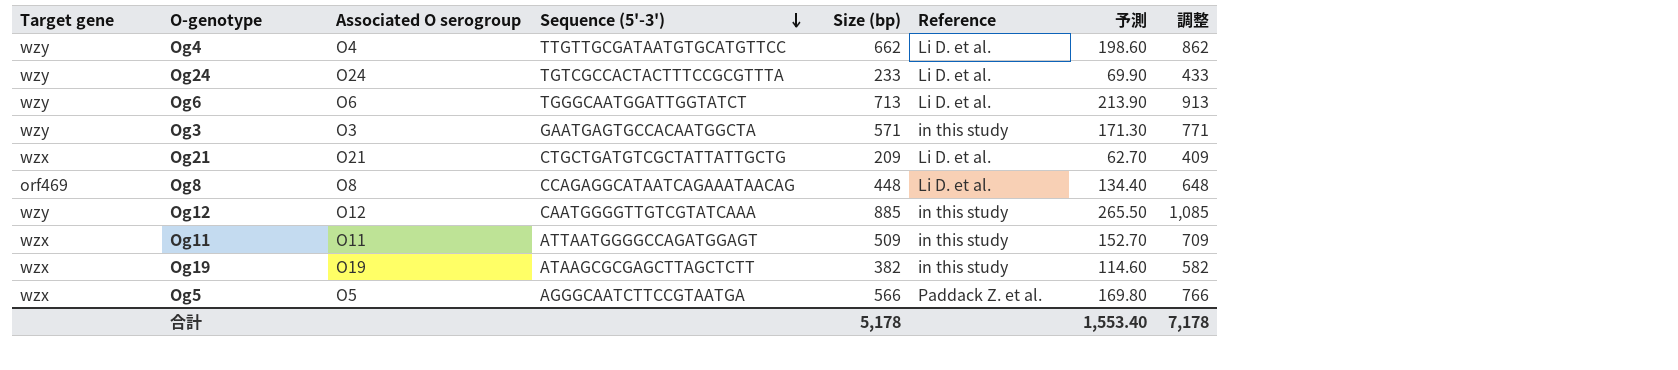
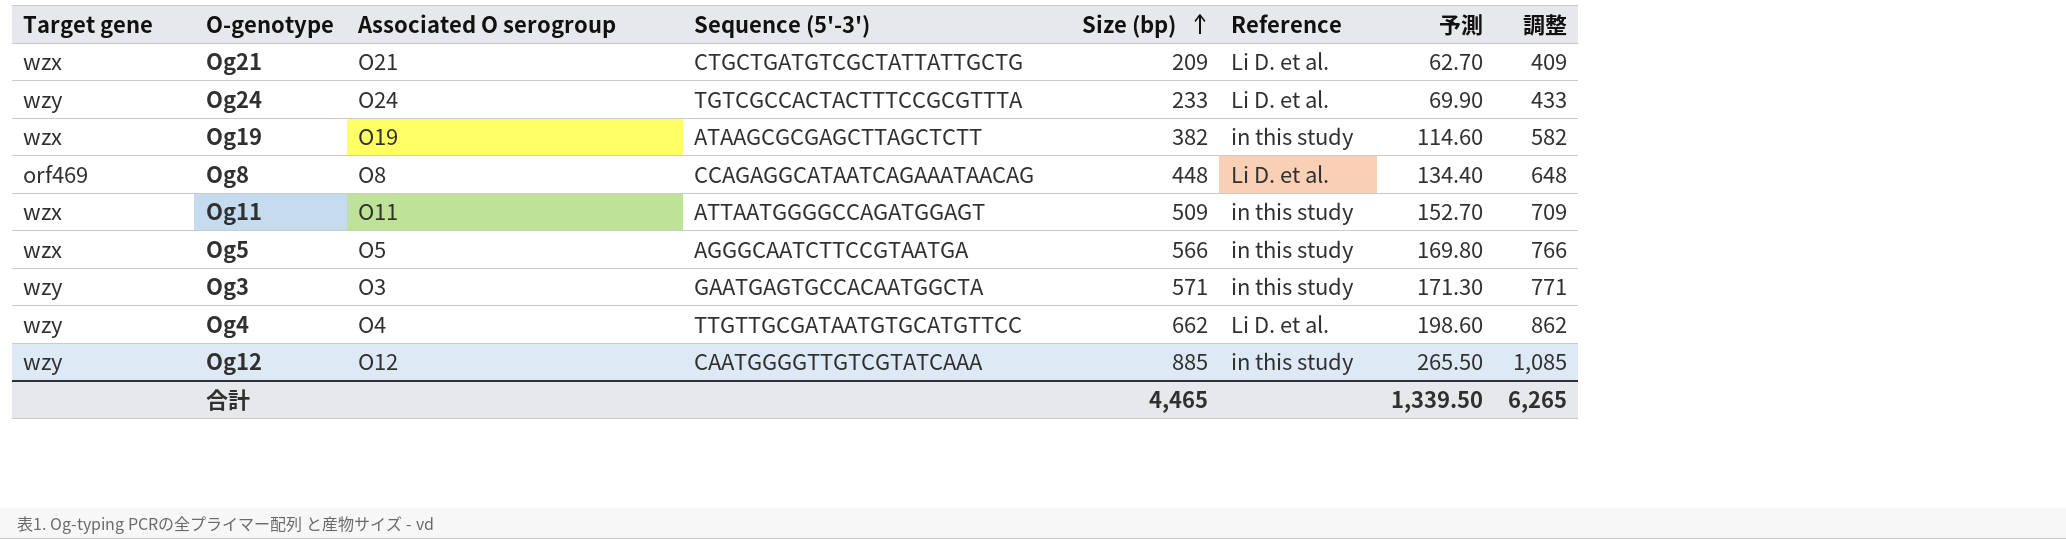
row order: Sequence (5'-3') descending -> Size (bp) ascending
row Og6: wzy | O6 | TGGGCAATGGATTGGTATCT | 713 | Li D. et al. | 213.90 | 913 -> none
Og5 | Reference: Paddack Z. et al. -> in this study
合計 | Size (bp): 5,178 -> 4,465
合計 | 予測: 1,553.40 -> 1,339.50
合計 | 調整: 7,178 -> 6,265

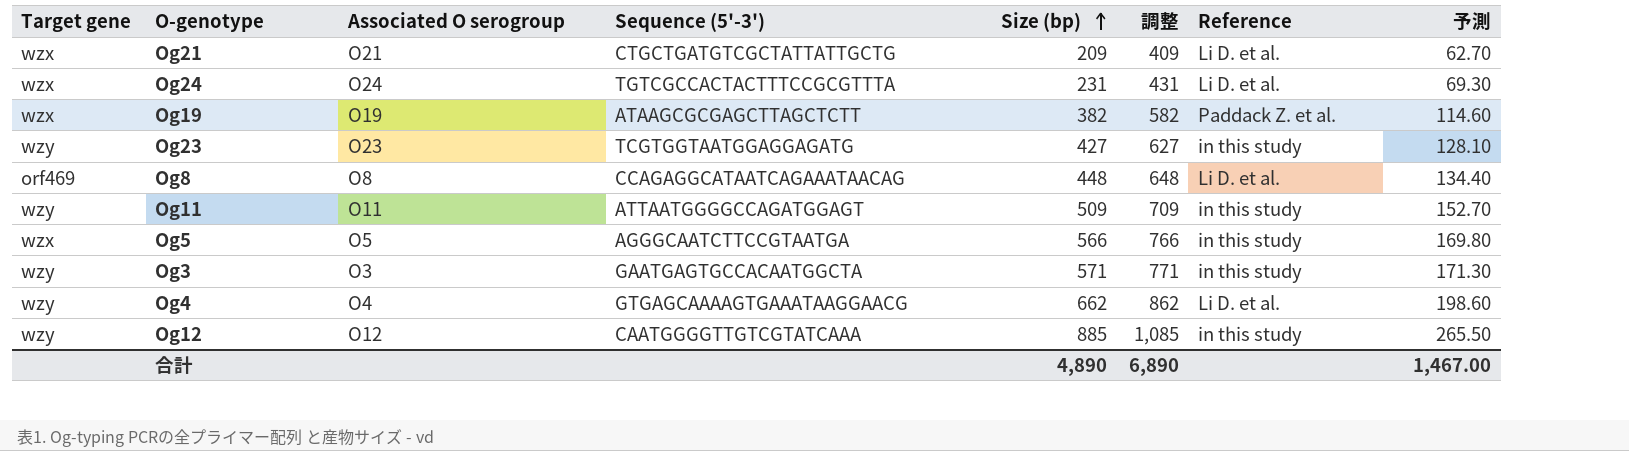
column 調整 | position: 8 -> 6
Og24 | Target gene: wzy -> wzx
Og24 | Size (bp): 233 -> 231
Og24 | 調整: 433 -> 431
Og24 | 予測: 69.90 -> 69.30
Og19 | Reference: in this study -> Paddack Z. et al.
row Og23: none -> wzy | O23 | TCGTGGTAATGGAGGAGATG | 427 | 627 | in this study | 128.10
Og11 | Target gene: wzx -> wzy
Og4 | Sequence (5'-3'): TTGTTGCGATAATGTGCATGTTCC -> GTGAGCAAAAGTGAAATAAGGAACG
合計 | Size (bp): 4,465 -> 4,890
合計 | 調整: 6,265 -> 6,890
合計 | 予測: 1,339.50 -> 1,467.00

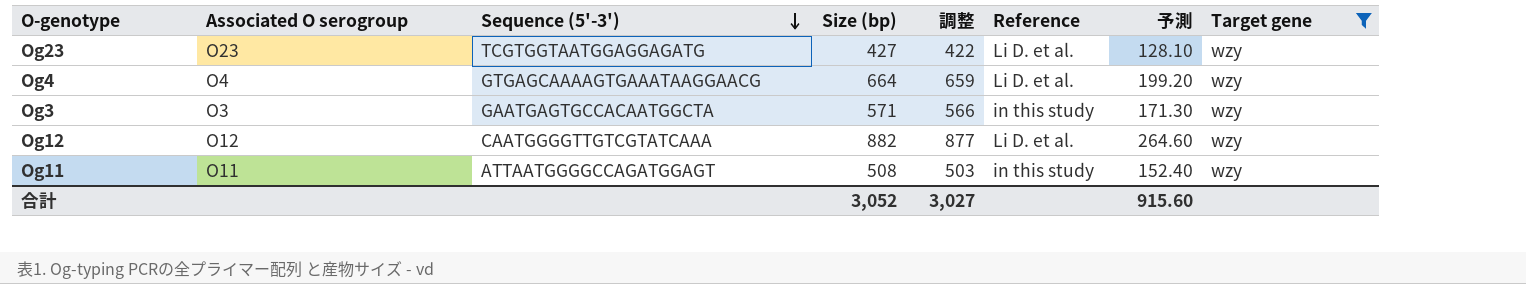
filter: none -> Target gene = wzy
row order: Size (bp) ascending -> Sequence (5'-3') descending
column 調整 | formula: [Size (bp)] + 200 -> [Size (bp)] - 5
column Target gene | position: 1 -> 8
Og23 | Reference: in this study -> Li D. et al.
Og4 | Size (bp): 662 -> 664
Og4 | 予測: 198.60 -> 199.20
Og12 | Size (bp): 885 -> 882
Og12 | Reference: in this study -> Li D. et al.
Og12 | 予測: 265.50 -> 264.60
Og11 | Size (bp): 509 -> 508
Og11 | 予測: 152.70 -> 152.40
合計 | Size (bp): 4,890 -> 3,052
合計 | 調整: 6,890 -> 3,027
合計 | 予測: 1,467.00 -> 915.60

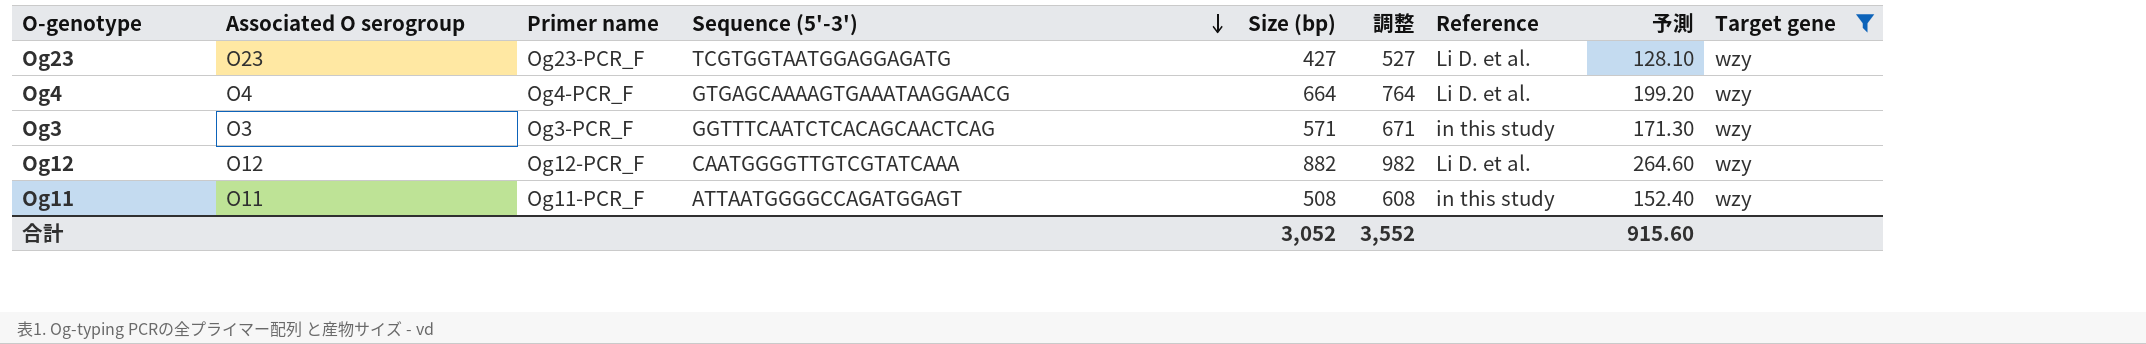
column Primer name | position: none -> 3
column 調整 | formula: [Size (bp)] - 5 -> [Size (bp)] + 100
Og3 | Sequence (5'-3'): GAATGAGTGCCACAATGGCTA -> GGTTTCAATCTCACAGCAACTCAG
合計 | 調整: 3,027 -> 3,552

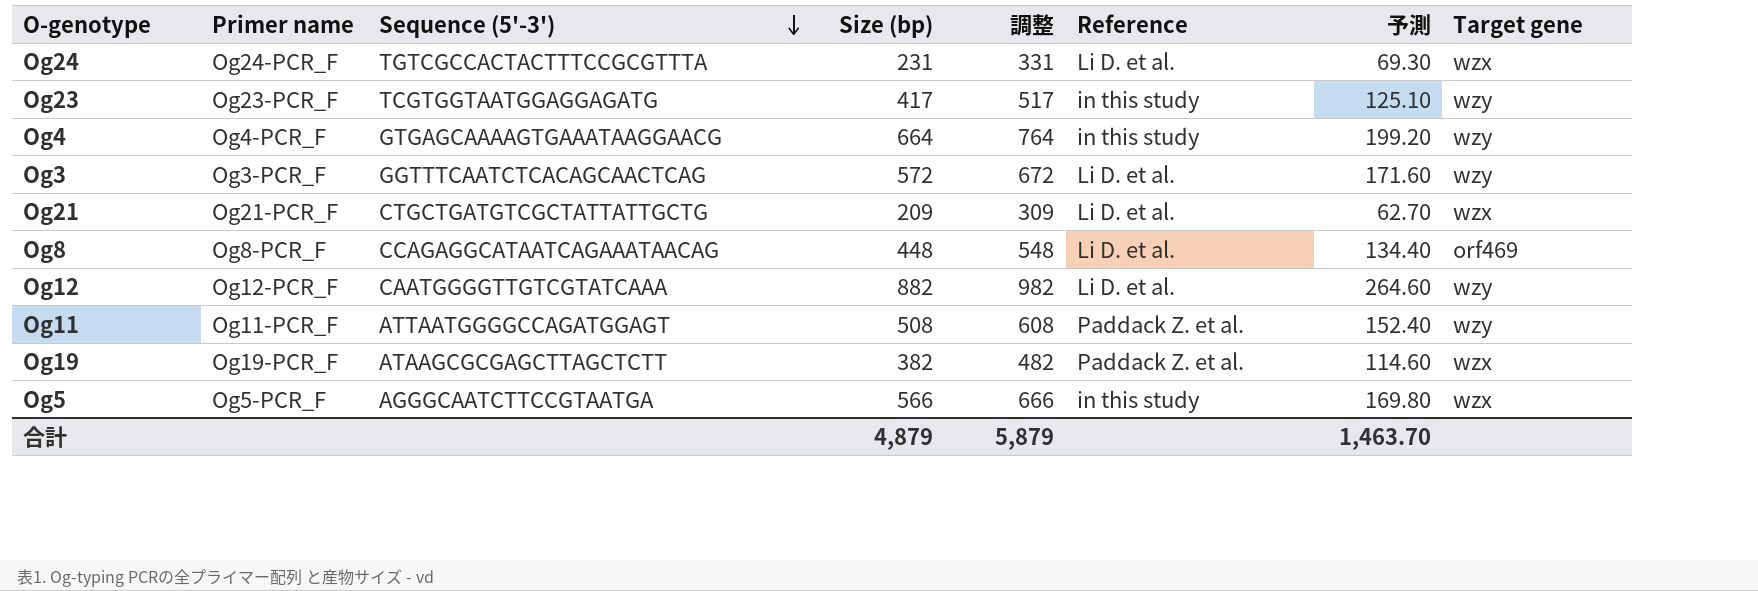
filter: Target gene = wzy -> none
column Associated O serogroup | position: 2 -> none
Og23 | Size (bp): 427 -> 417
Og23 | 調整: 527 -> 517
Og23 | Reference: Li D. et al. -> in this study
Og23 | 予測: 128.10 -> 125.10
Og4 | Reference: Li D. et al. -> in this study
Og3 | Size (bp): 571 -> 572
Og3 | 調整: 671 -> 672
Og3 | Reference: in this study -> Li D. et al.
Og3 | 予測: 171.30 -> 171.60
Og11 | Reference: in this study -> Paddack Z. et al.
合計 | Size (bp): 3,052 -> 4,879
合計 | 調整: 3,552 -> 5,879
合計 | 予測: 915.60 -> 1,463.70

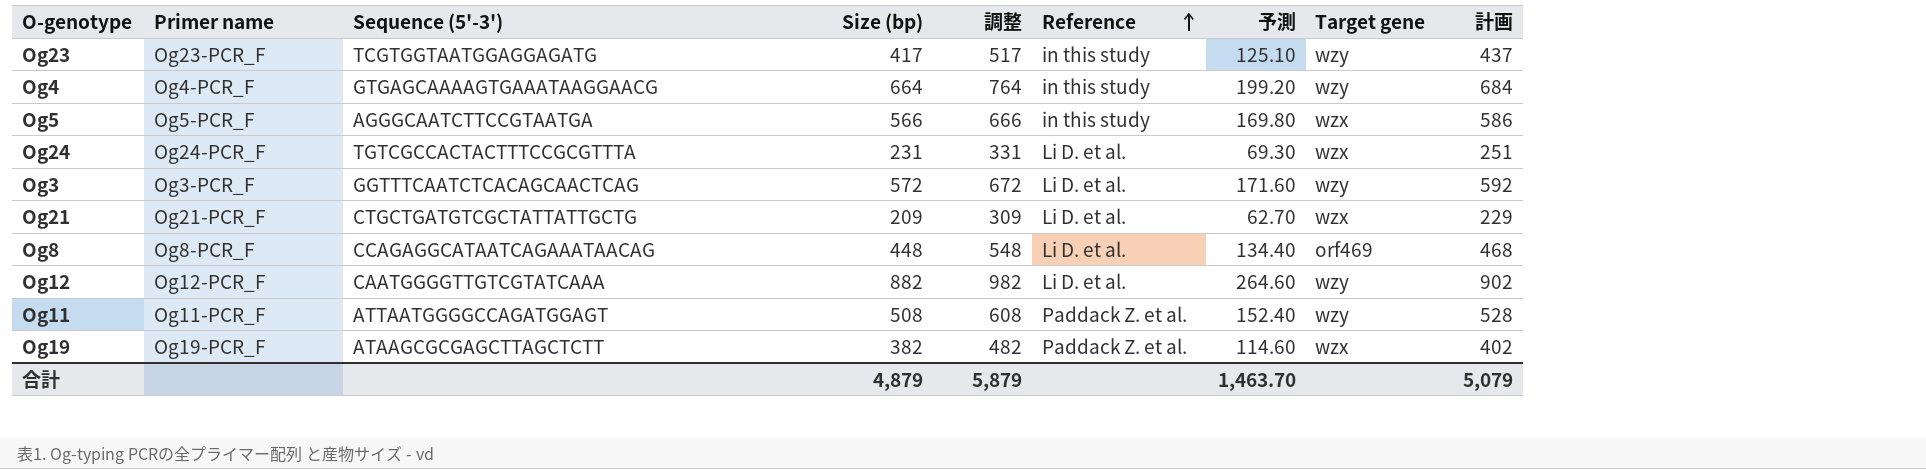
row order: Sequence (5'-3') descending -> Reference ascending
column 計画 | formula: none -> [Size (bp)] + 20

